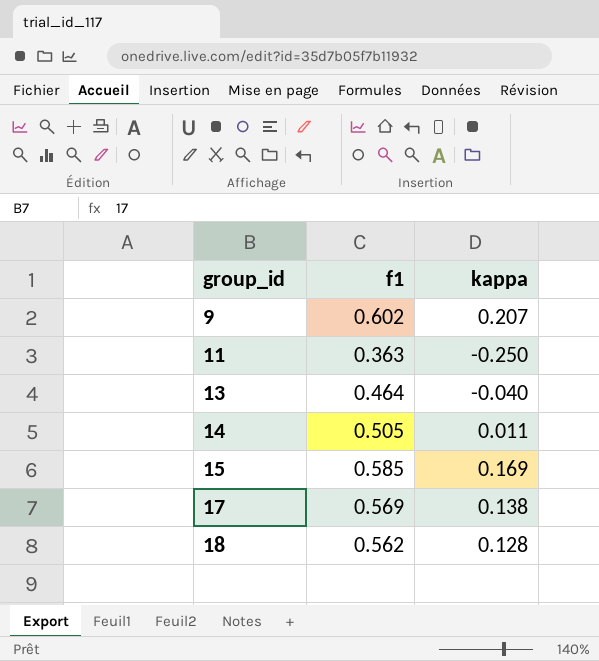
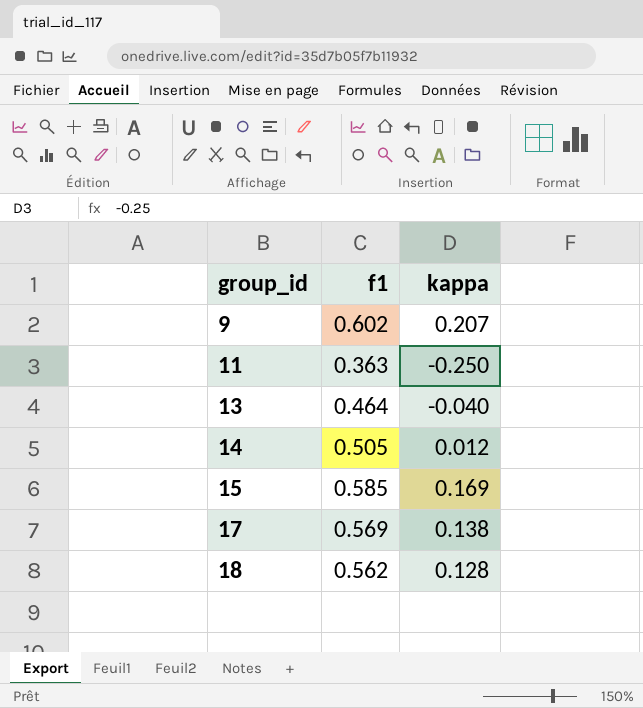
14 | kappa: 0.011 -> 0.012

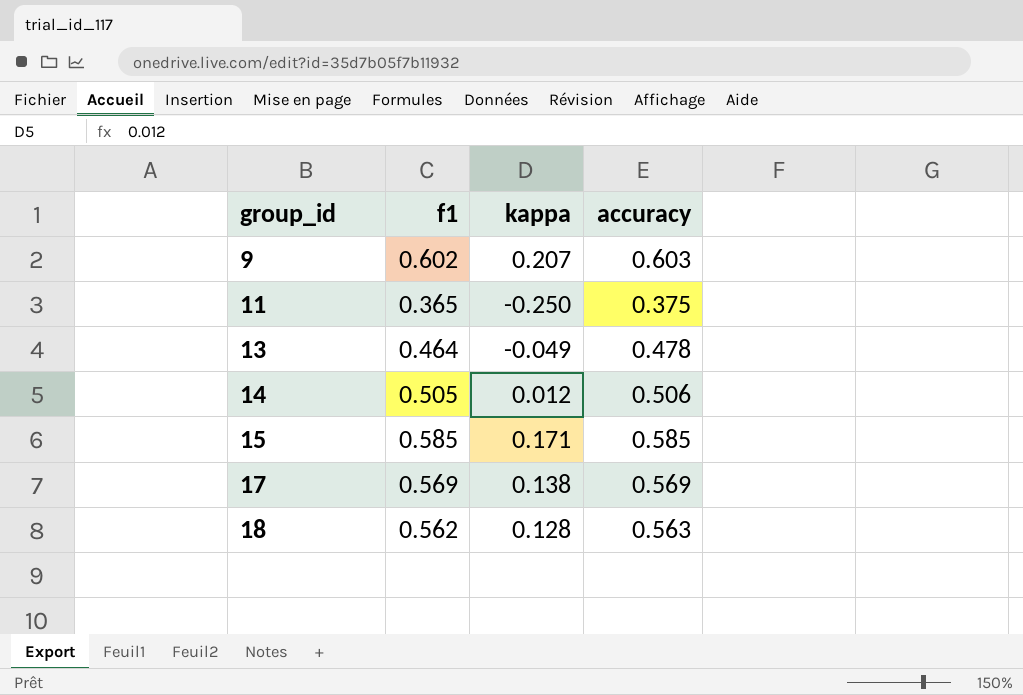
column accuracy | position: none -> 4
11 | f1: 0.363 -> 0.365
13 | kappa: -0.040 -> -0.049
15 | kappa: 0.169 -> 0.171

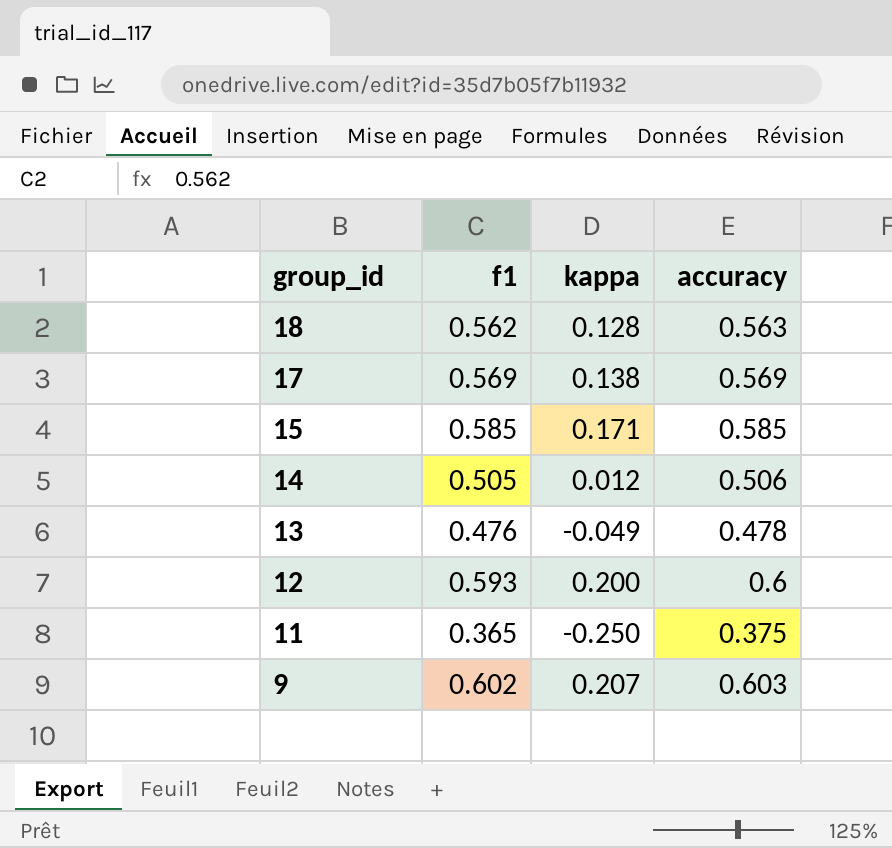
row order: group_id ascending -> group_id descending
13 | f1: 0.464 -> 0.476
row 12: none -> 0.593 | 0.200 | 0.6

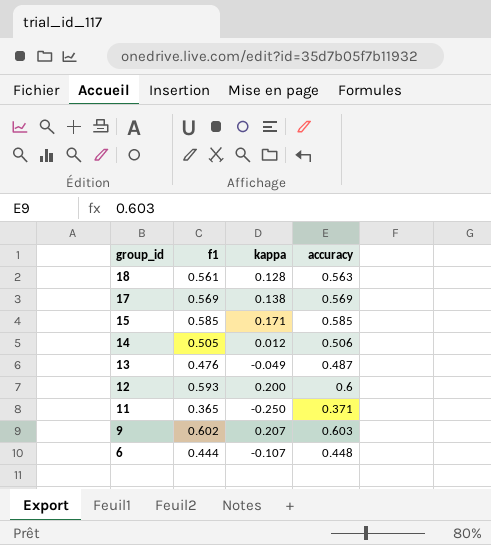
18 | f1: 0.562 -> 0.561
13 | accuracy: 0.478 -> 0.487
11 | accuracy: 0.375 -> 0.371
row 6: none -> 0.444 | -0.107 | 0.448

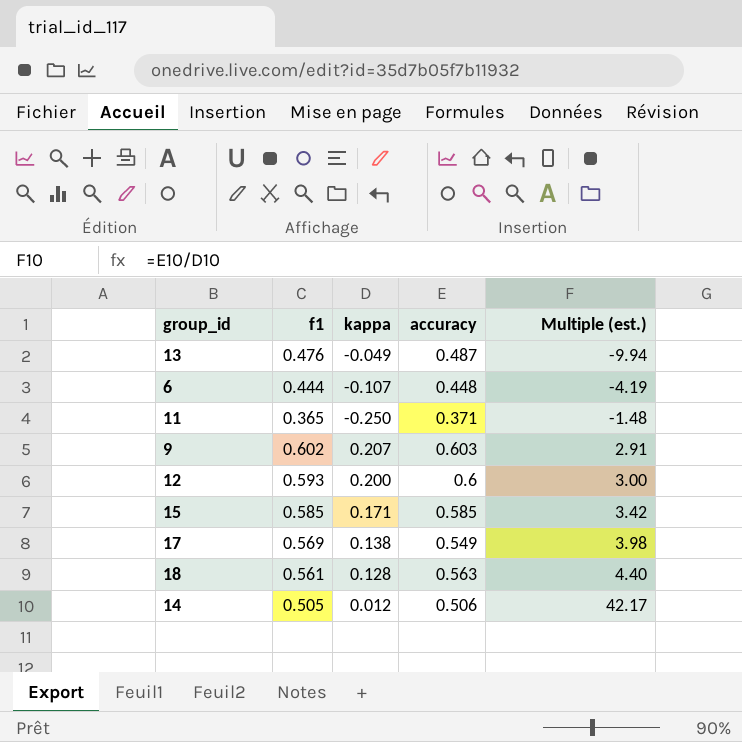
row order: group_id descending -> Multiple (est.) ascending
column Multiple (est.) | formula: none -> [accuracy] / [kappa]
17 | accuracy: 0.569 -> 0.549

